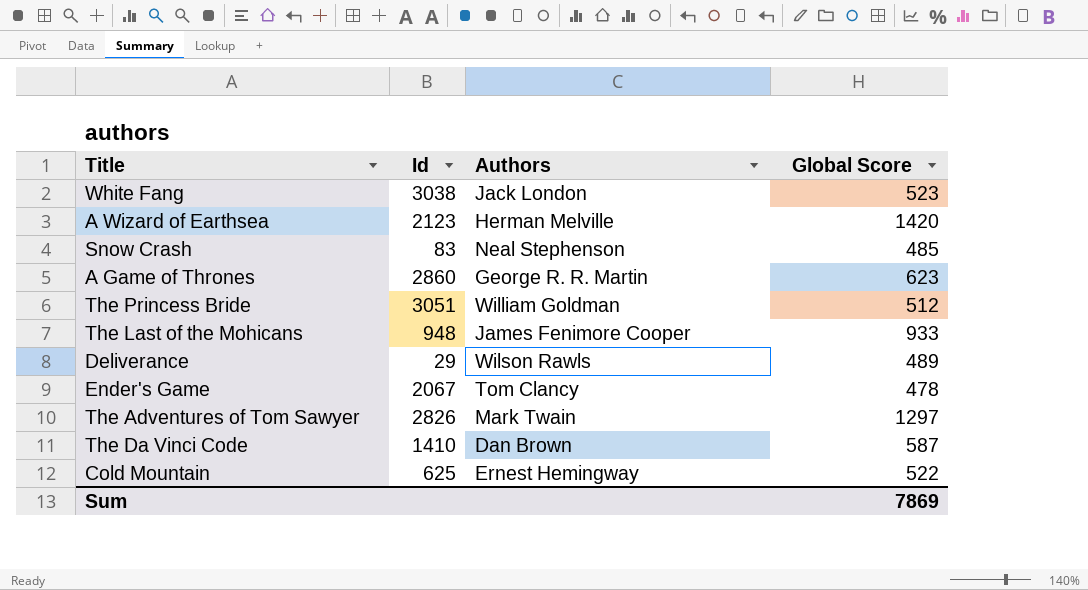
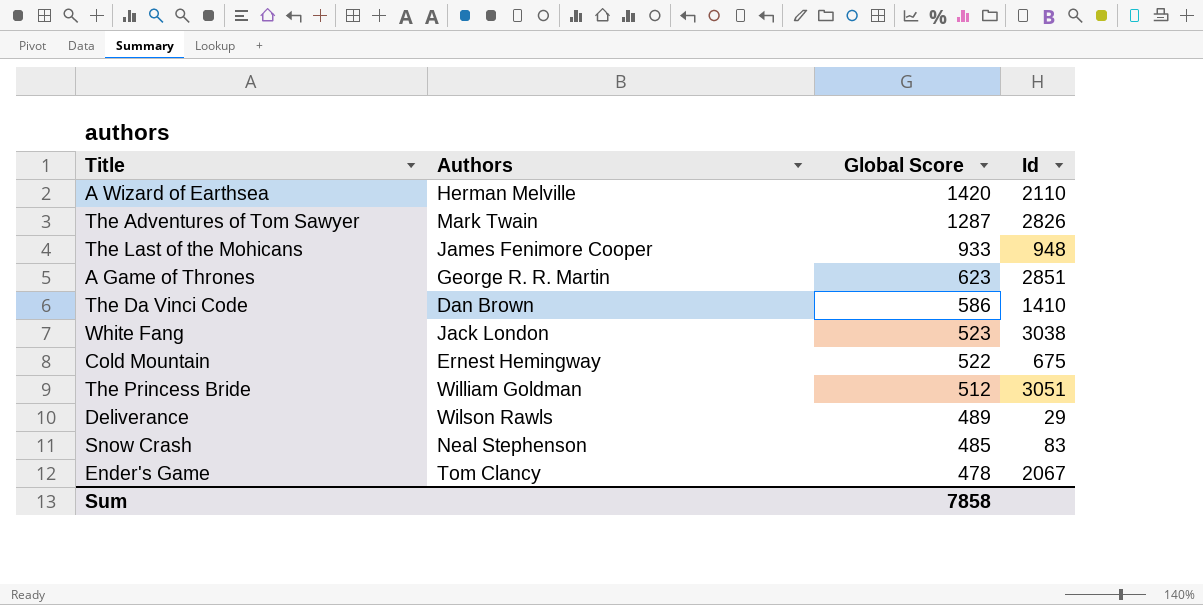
row order: none -> Global Score descending
column Id | position: 2 -> 4
A Wizard of Earthsea | Id: 2123 -> 2110
The Adventures of Tom Sawyer | Global Score: 1297 -> 1287
A Game of Thrones | Id: 2860 -> 2851
The Da Vinci Code | Global Score: 587 -> 586
Cold Mountain | Id: 625 -> 675
Sum | Global Score: 7869 -> 7858

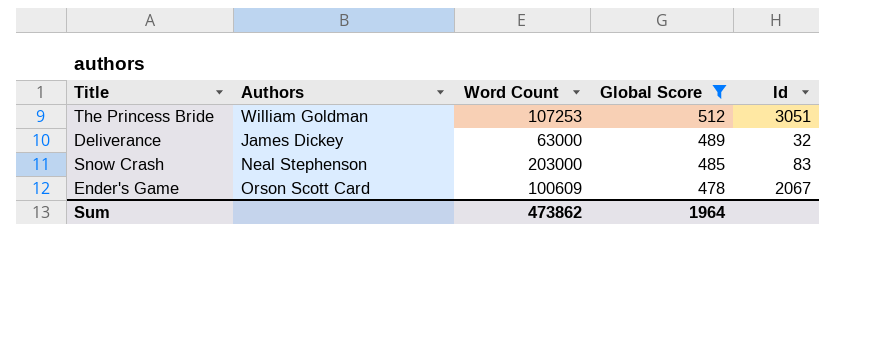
filter: none -> Global Score <= 512
column Word Count | position: none -> 3
Deliverance | Authors: Wilson Rawls -> James Dickey
Deliverance | Id: 29 -> 32
Ender's Game | Authors: Tom Clancy -> Orson Scott Card
Sum | Global Score: 7858 -> 1964

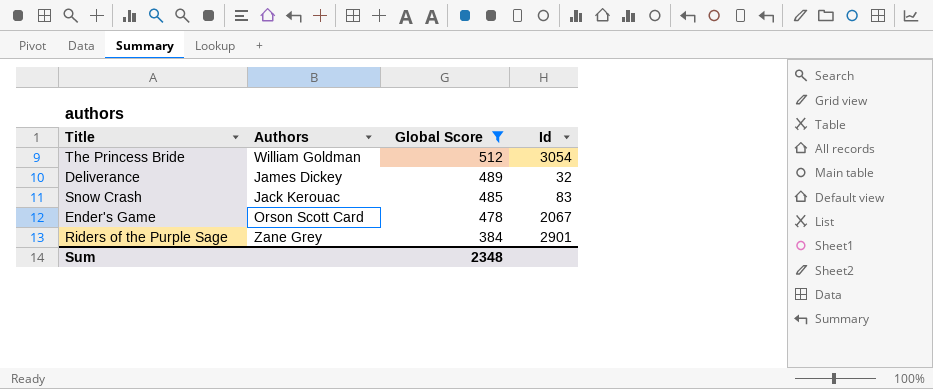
column Word Count | position: 3 -> none
The Princess Bride | Id: 3051 -> 3054
Snow Crash | Authors: Neal Stephenson -> Jack Kerouac
row Riders of the Purple Sage: none -> Zane Grey | 384 | 2901
Sum | Global Score: 1964 -> 2348

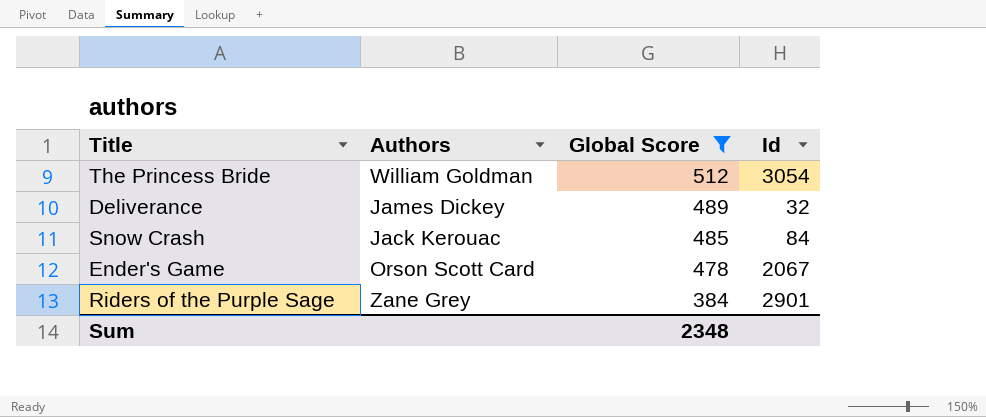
Snow Crash | Id: 83 -> 84

